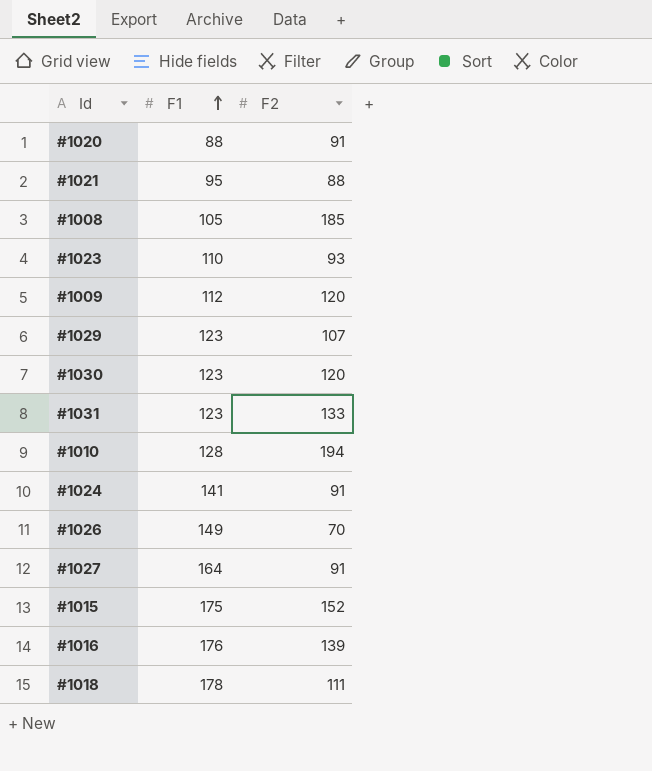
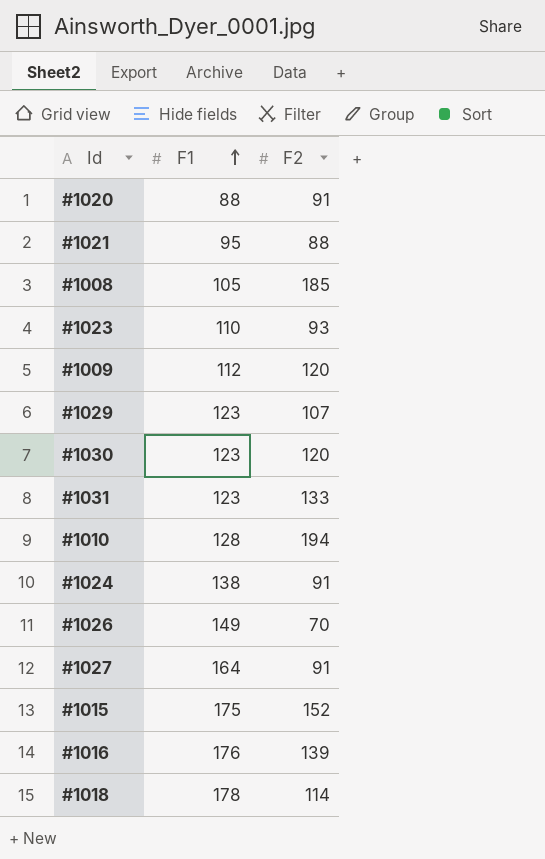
#1024 | F1: 141 -> 138
#1018 | F2: 111 -> 114

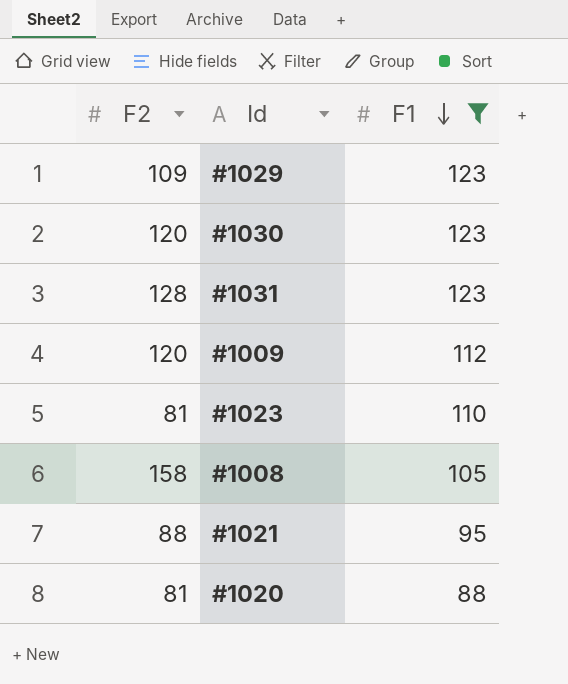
filter: none -> F1 <= 123
row order: F1 ascending -> F1 descending
column F2 | position: 3 -> 1
#1029 | F2: 107 -> 109
#1031 | F2: 133 -> 128
#1023 | F2: 93 -> 81
#1008 | F2: 185 -> 158
#1020 | F2: 91 -> 81

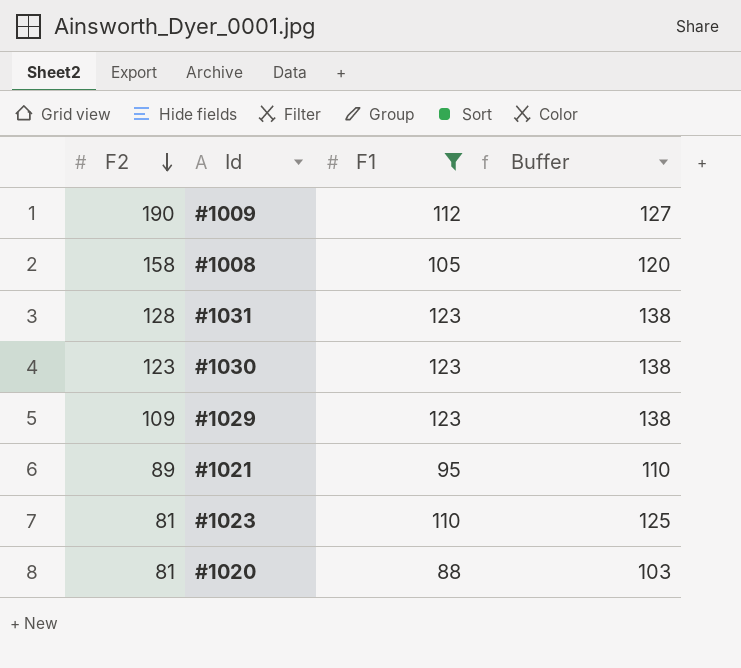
row order: F1 descending -> F2 descending
column Buffer | formula: none -> [F1] + 15
#1009 | F2: 120 -> 190
#1030 | F2: 120 -> 123
#1021 | F2: 88 -> 89

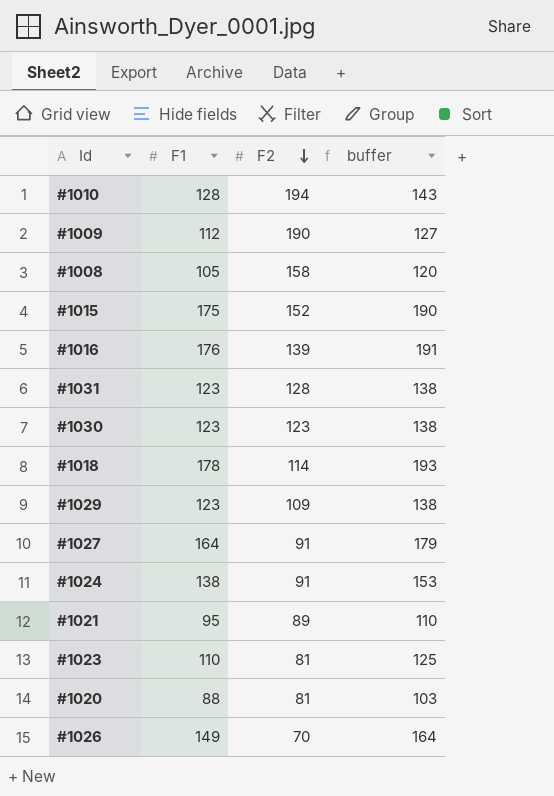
filter: F1 <= 123 -> none
column F2 | position: 1 -> 3
column name: Buffer -> buffer

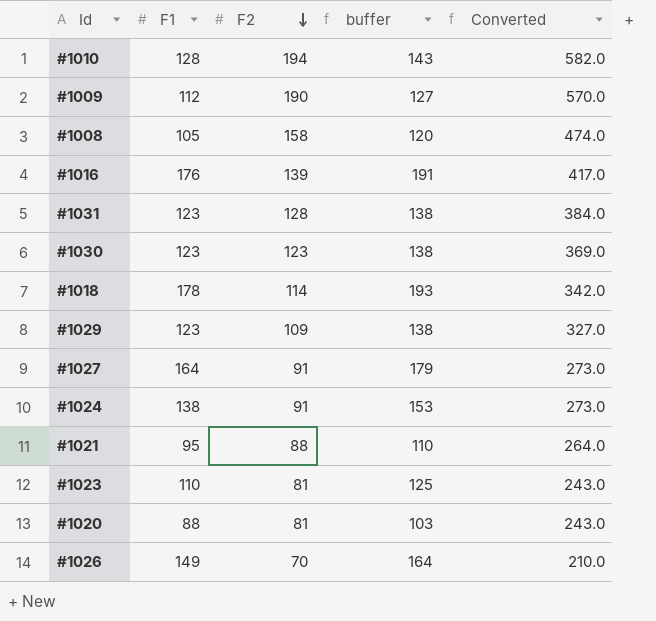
column Converted | formula: none -> [F2] * 3
row #1015: 175 | 152 | 190 -> none
#1021 | F2: 89 -> 88

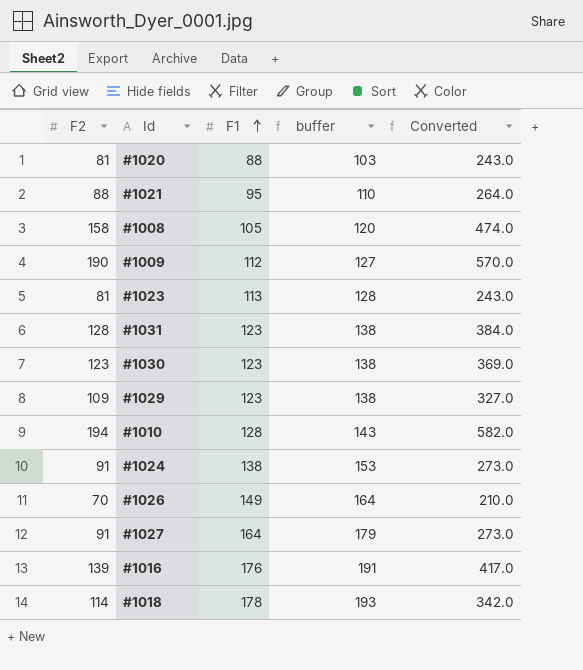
row order: F2 descending -> F1 ascending
column F2 | position: 3 -> 1
#1023 | F1: 110 -> 113
#1023 | buffer: 125 -> 128

